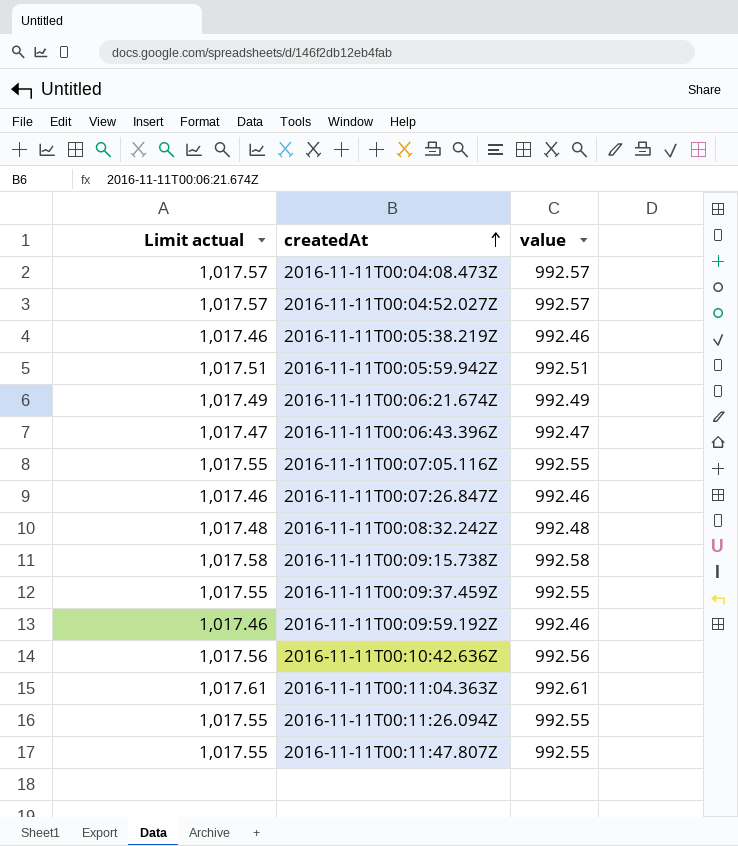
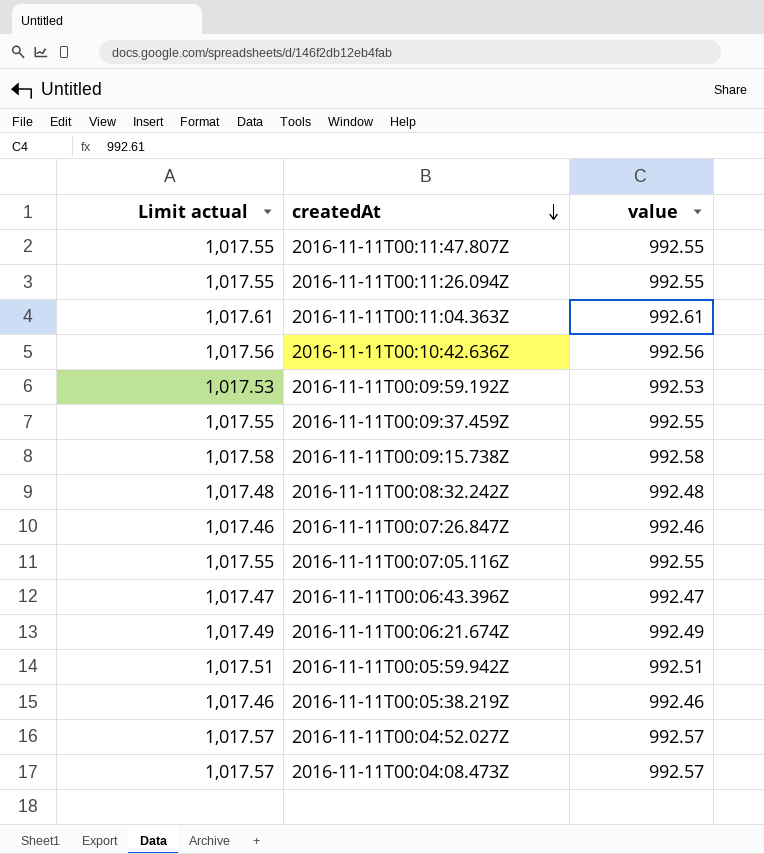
row order: createdAt ascending -> createdAt descending
2016-11-11T00:09:59.192Z | Limit actual: 1,017.46 -> 1,017.53
2016-11-11T00:09:59.192Z | value: 992.46 -> 992.53

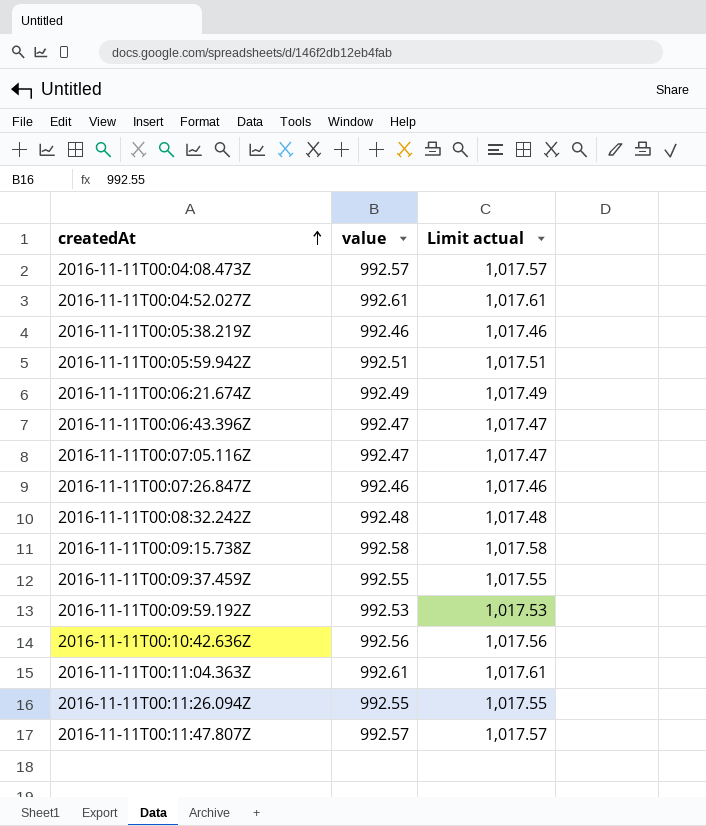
row order: createdAt descending -> createdAt ascending
column Limit actual | position: 1 -> 3
2016-11-11T00:04:52.027Z | value: 992.57 -> 992.61
2016-11-11T00:04:52.027Z | Limit actual: 1,017.57 -> 1,017.61
2016-11-11T00:07:05.116Z | value: 992.55 -> 992.47
2016-11-11T00:07:05.116Z | Limit actual: 1,017.55 -> 1,017.47
2016-11-11T00:11:47.807Z | value: 992.55 -> 992.57
2016-11-11T00:11:47.807Z | Limit actual: 1,017.55 -> 1,017.57

